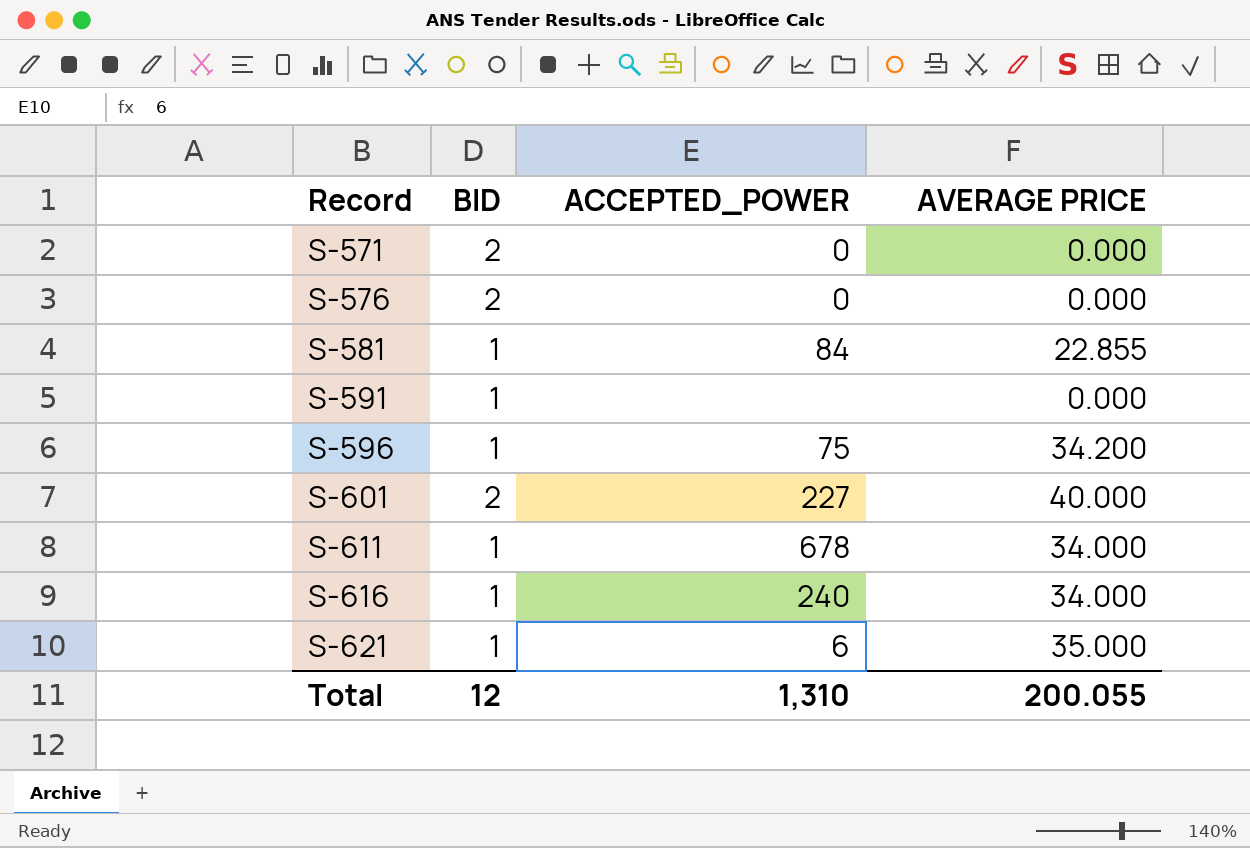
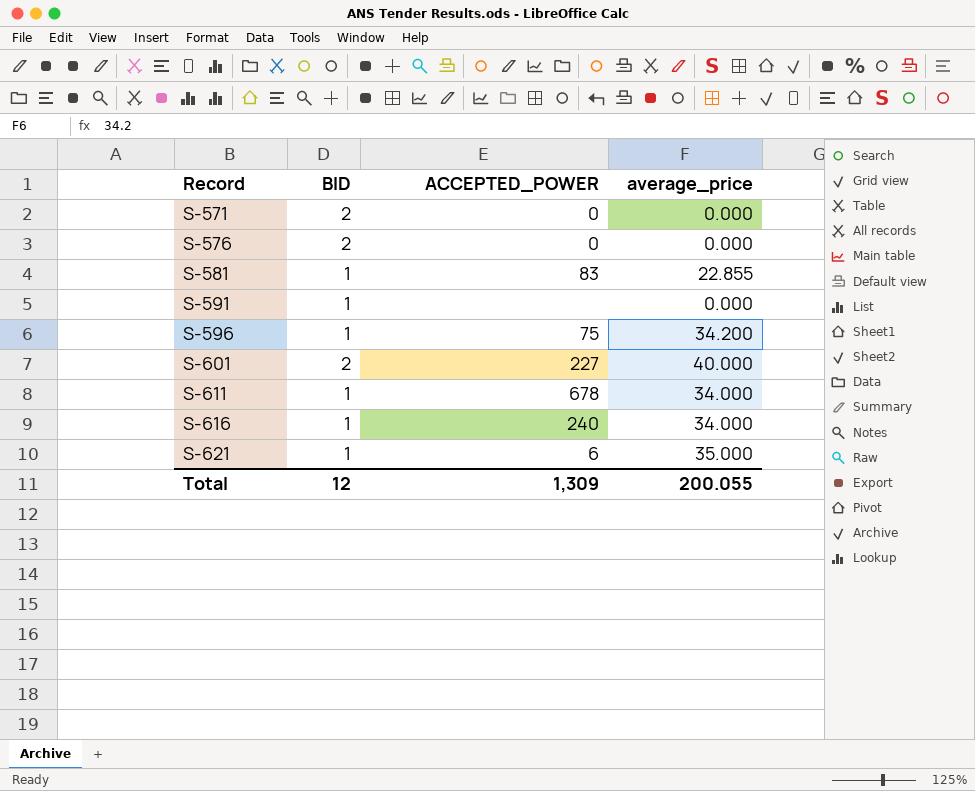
column name: AVERAGE PRICE -> average_price
S-581 | ACCEPTED_POWER: 84 -> 83
Total | ACCEPTED_POWER: 1,310 -> 1,309

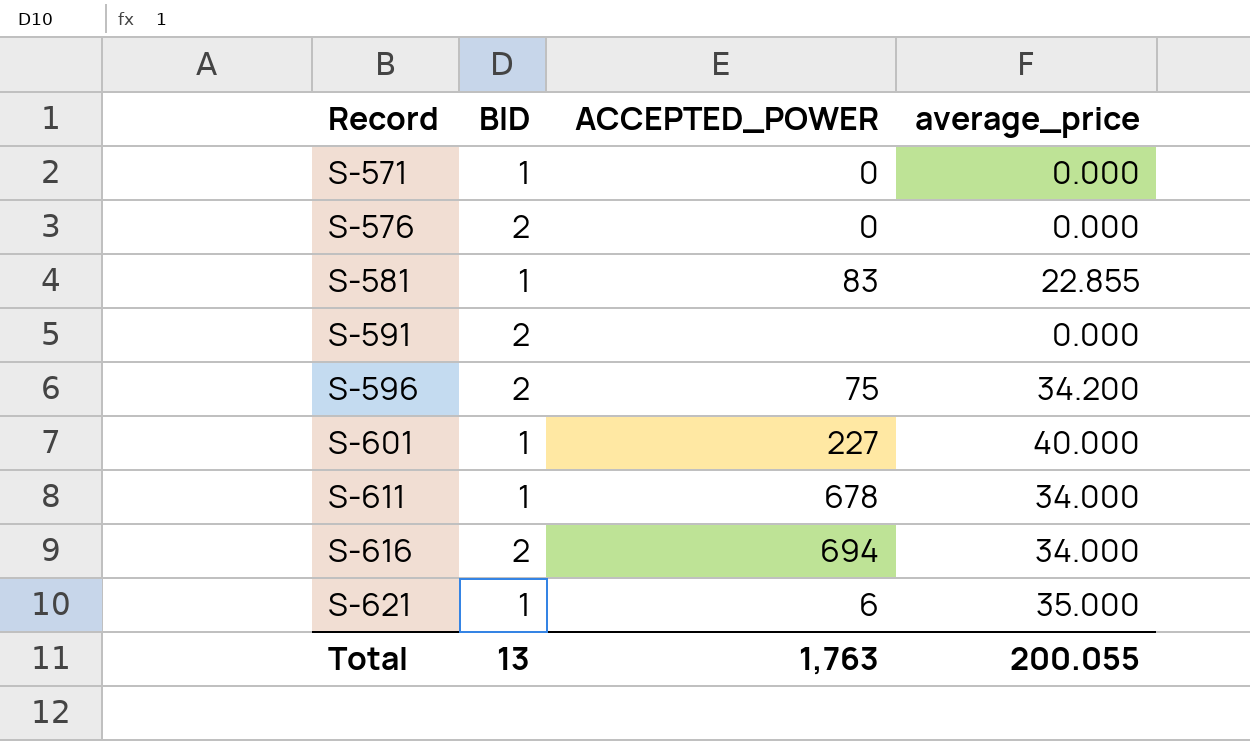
S-571 | BID: 2 -> 1
S-591 | BID: 1 -> 2
S-596 | BID: 1 -> 2
S-601 | BID: 2 -> 1
S-616 | BID: 1 -> 2
S-616 | ACCEPTED_POWER: 240 -> 694
Total | BID: 12 -> 13
Total | ACCEPTED_POWER: 1,309 -> 1,763

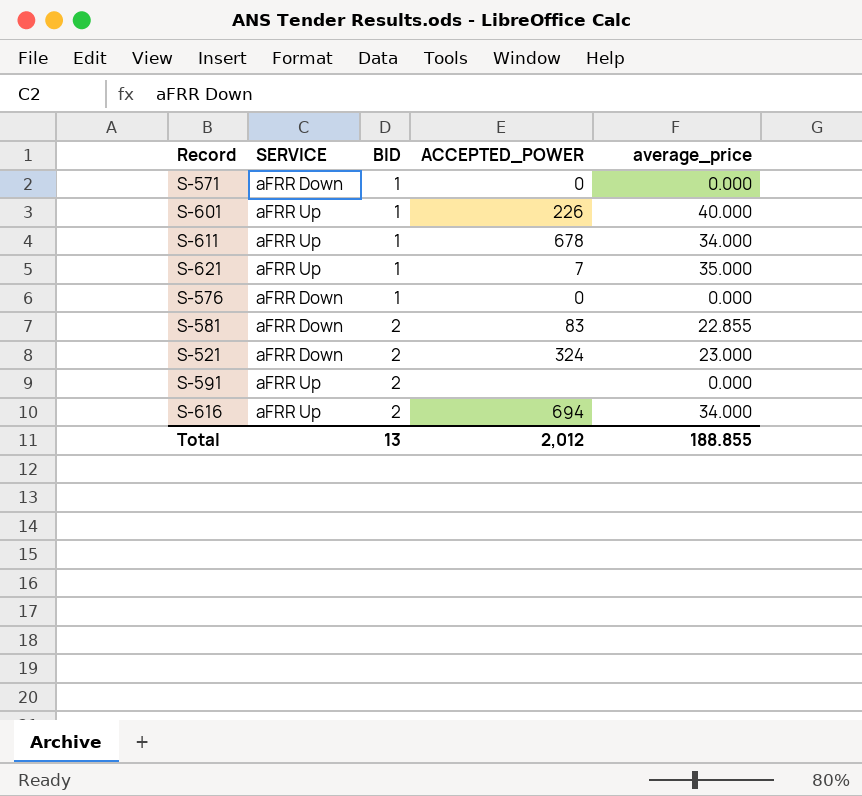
row order: Record ascending -> BID ascending
column SERVICE | position: none -> 2
row S-596: 2 | 75 | 34.200 -> none
S-601 | ACCEPTED_POWER: 227 -> 226
S-621 | ACCEPTED_POWER: 6 -> 7
S-576 | BID: 2 -> 1
S-581 | BID: 1 -> 2
row S-521: none -> aFRR Down | 2 | 324 | 23.000
Total | ACCEPTED_POWER: 1,763 -> 2,012
Total | average_price: 200.055 -> 188.855

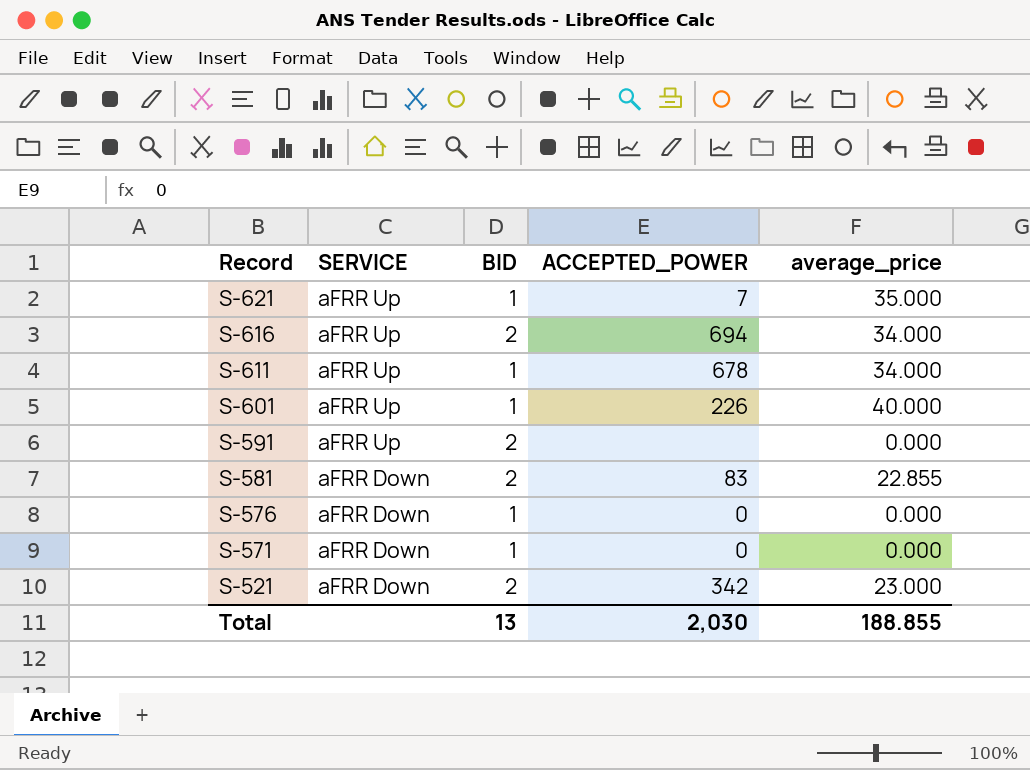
row order: BID ascending -> Record descending
S-521 | ACCEPTED_POWER: 324 -> 342
Total | ACCEPTED_POWER: 2,012 -> 2,030

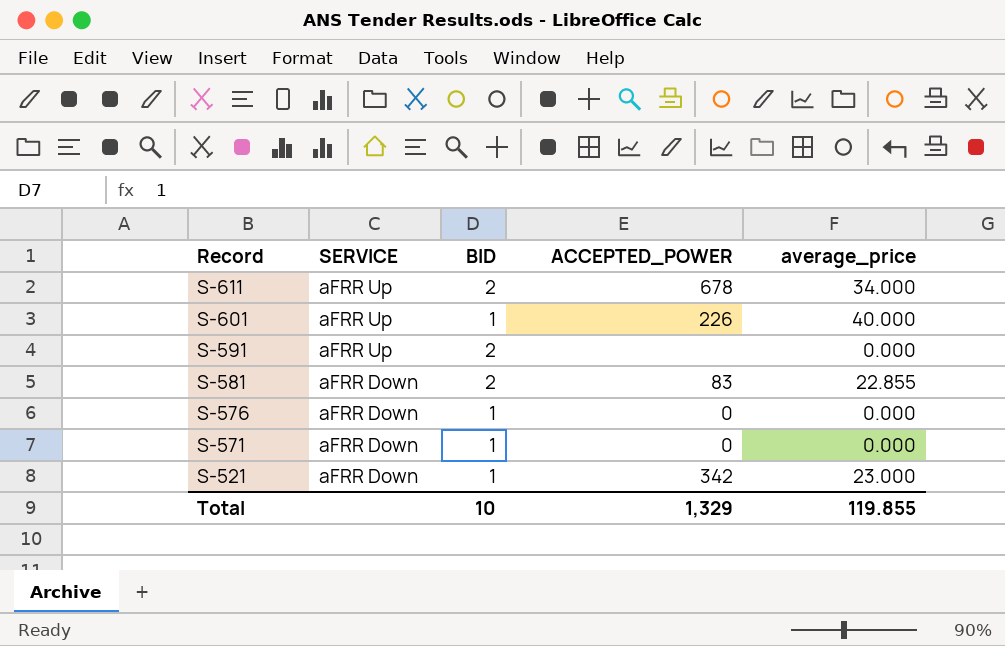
row S-621: aFRR Up | 1 | 7 | 35.000 -> none
row S-616: aFRR Up | 2 | 694 | 34.000 -> none
S-611 | BID: 1 -> 2
S-521 | BID: 2 -> 1
Total | BID: 13 -> 10
Total | ACCEPTED_POWER: 2,030 -> 1,329
Total | average_price: 188.855 -> 119.855

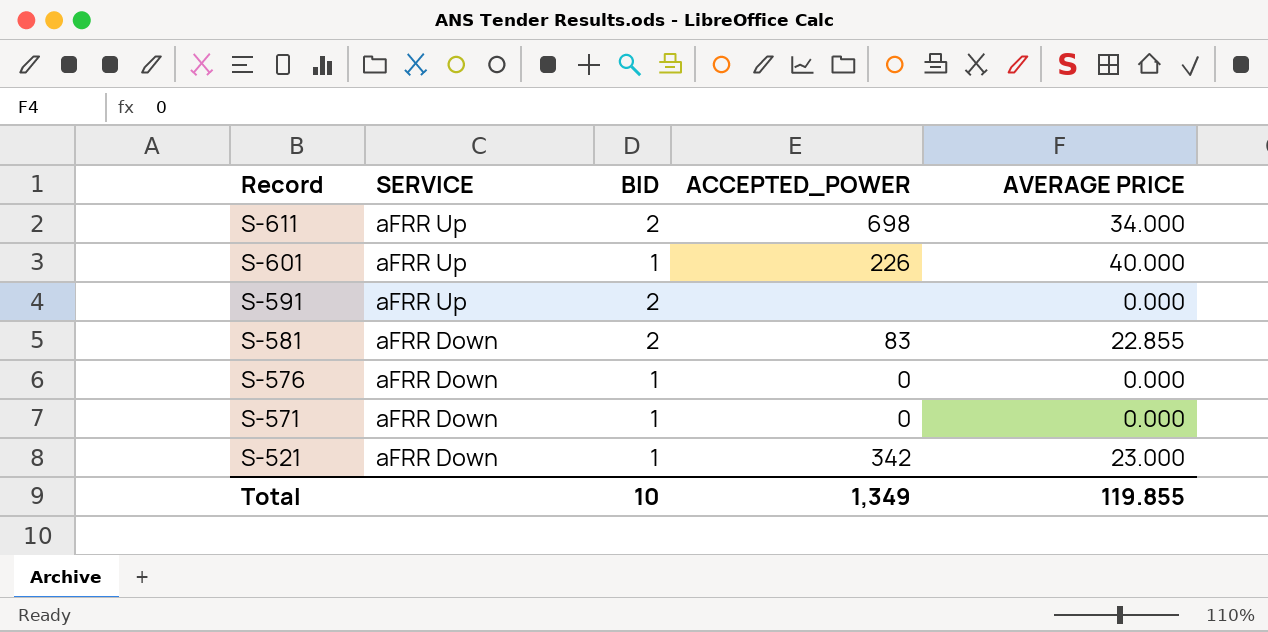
column name: average_price -> AVERAGE PRICE
S-611 | ACCEPTED_POWER: 678 -> 698
Total | ACCEPTED_POWER: 1,329 -> 1,349

